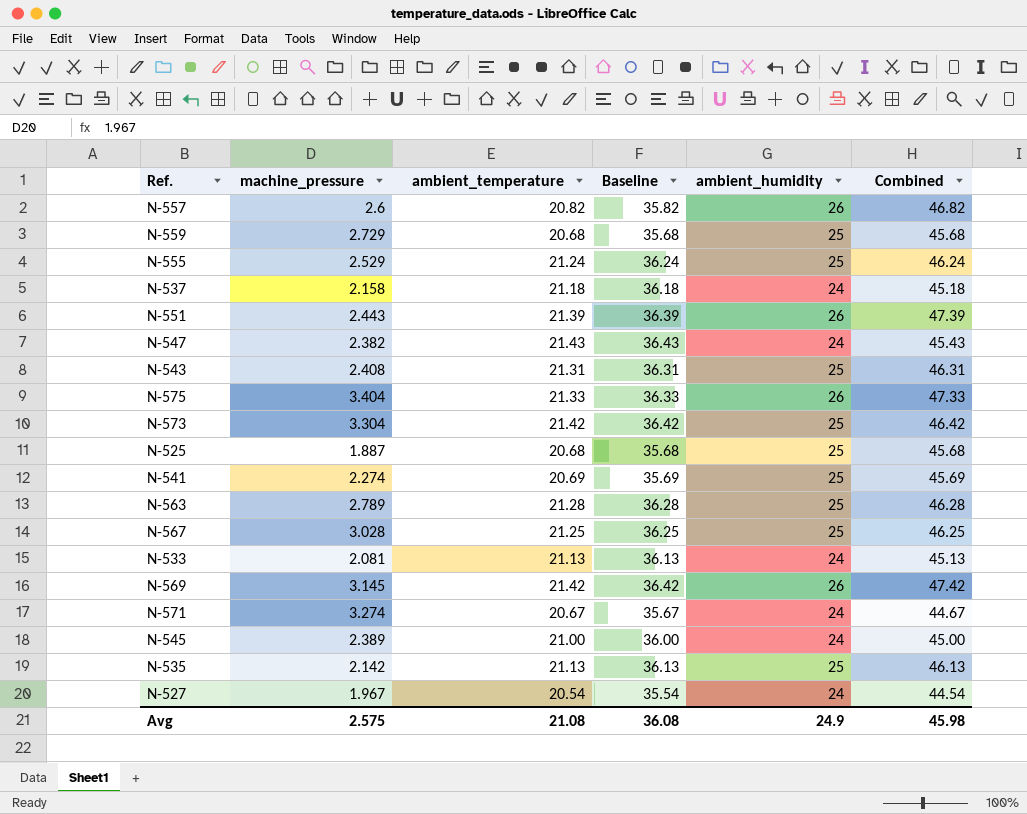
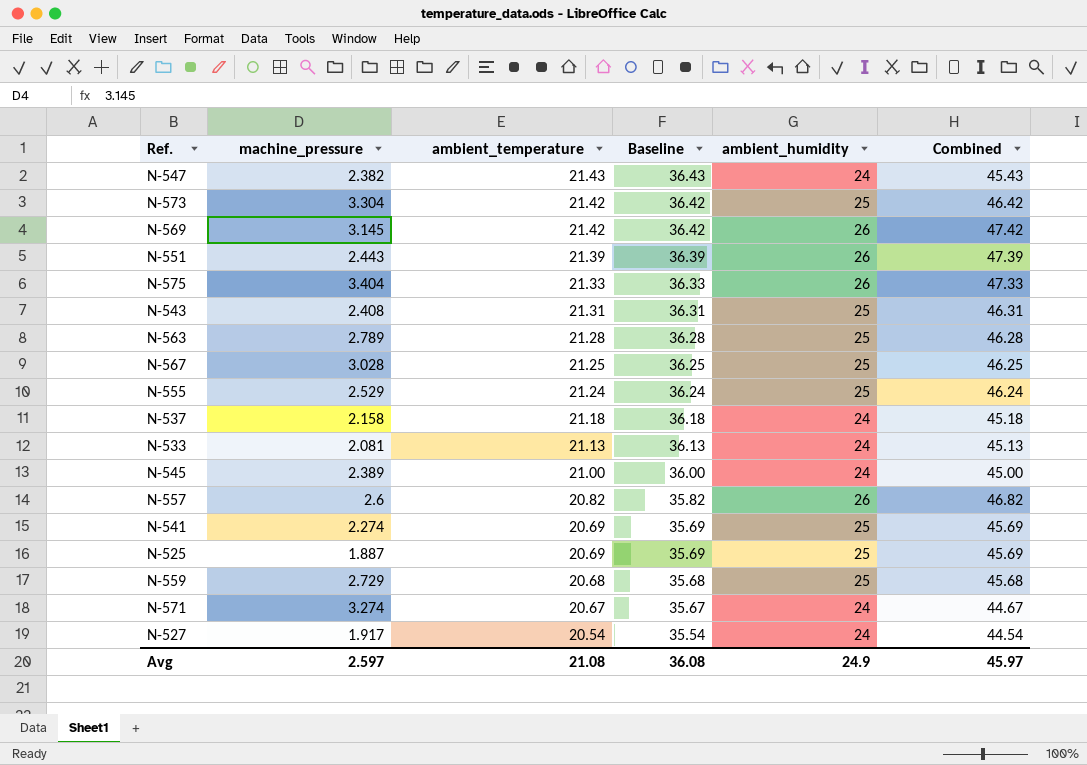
row order: none -> ambient_temperature descending
row N-535: 2.142 | 21.13 | 36.13 | 25 | 46.13 -> none
N-525 | ambient_temperature: 20.68 -> 20.69
N-525 | Baseline: 35.68 -> 35.69
N-525 | Combined: 45.68 -> 45.69
N-527 | machine_pressure: 1.967 -> 1.917
Avg | machine_pressure: 2.575 -> 2.597
Avg | Combined: 45.98 -> 45.97

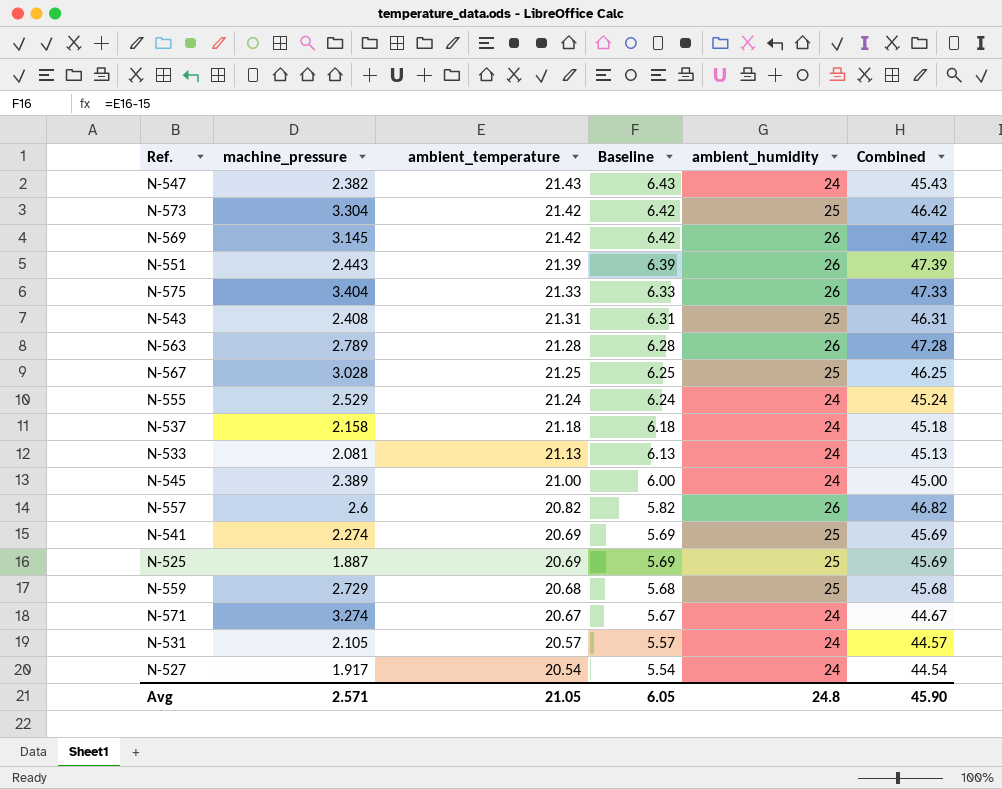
column Baseline | formula: [ambient_temperature] + 15 -> [ambient_temperature] - 15
N-563 | ambient_humidity: 25 -> 26
N-563 | Combined: 46.28 -> 47.28
N-555 | ambient_humidity: 25 -> 24
N-555 | Combined: 46.24 -> 45.24
row N-531: none -> 2.105 | 20.57 | 5.57 | 24 | 44.57
Avg | machine_pressure: 2.597 -> 2.571
Avg | ambient_temperature: 21.08 -> 21.05
Avg | Baseline: 36.08 -> 6.05
Avg | ambient_humidity: 24.9 -> 24.8
Avg | Combined: 45.97 -> 45.90

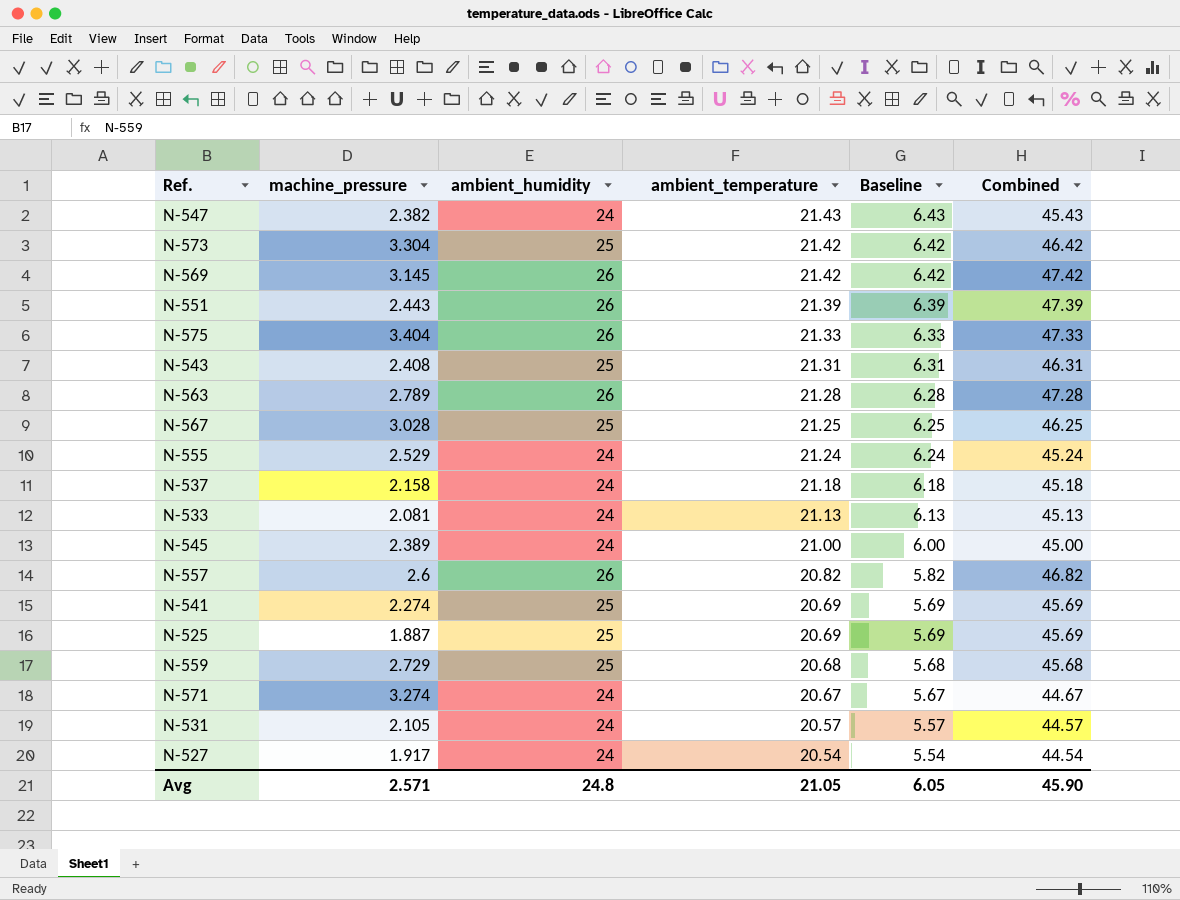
column ambient_humidity | position: 5 -> 3

